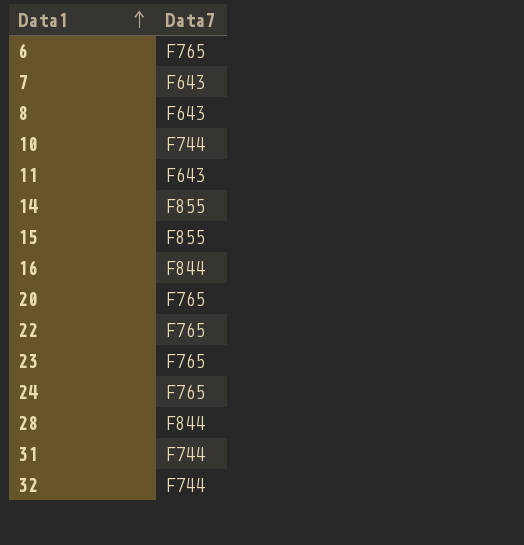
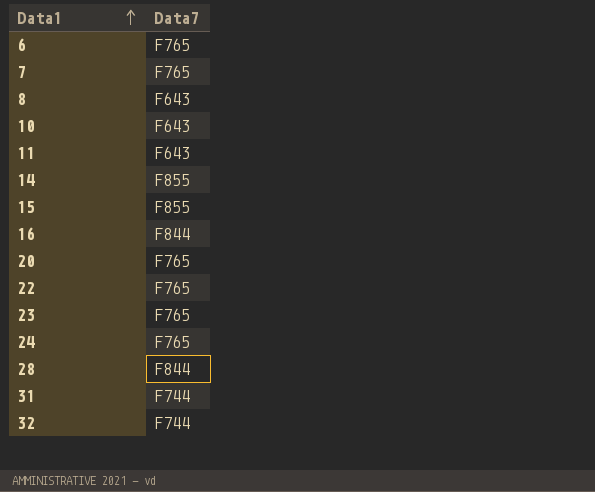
7 | Data7: F643 -> F765
10 | Data7: F744 -> F643

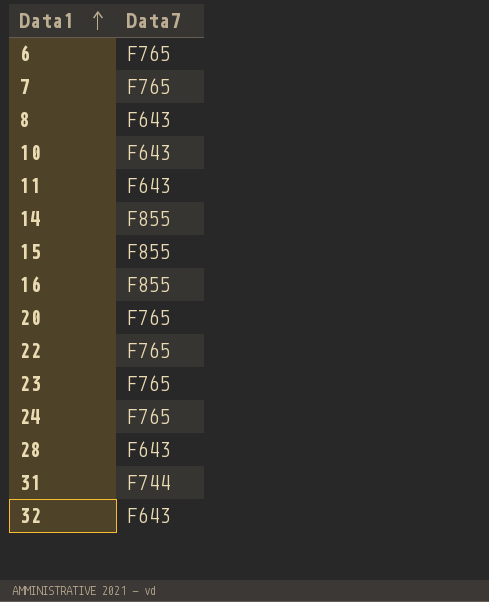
16 | Data7: F844 -> F855
28 | Data7: F844 -> F643
32 | Data7: F744 -> F643

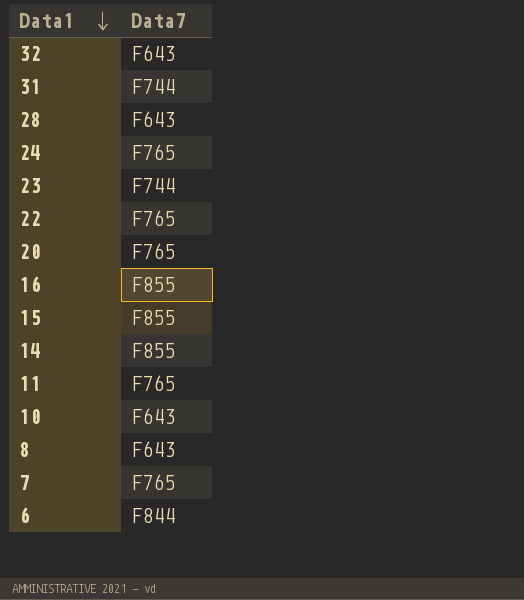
row order: Data1 ascending -> Data1 descending
23 | Data7: F765 -> F744
11 | Data7: F643 -> F765
6 | Data7: F765 -> F844

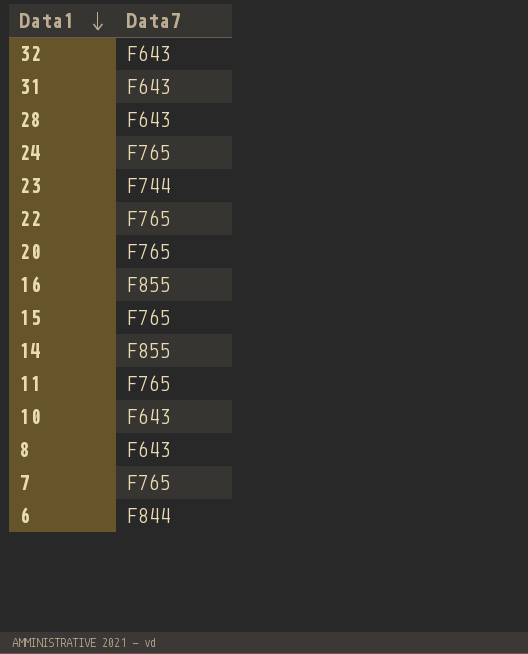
31 | Data7: F744 -> F643
15 | Data7: F855 -> F765

